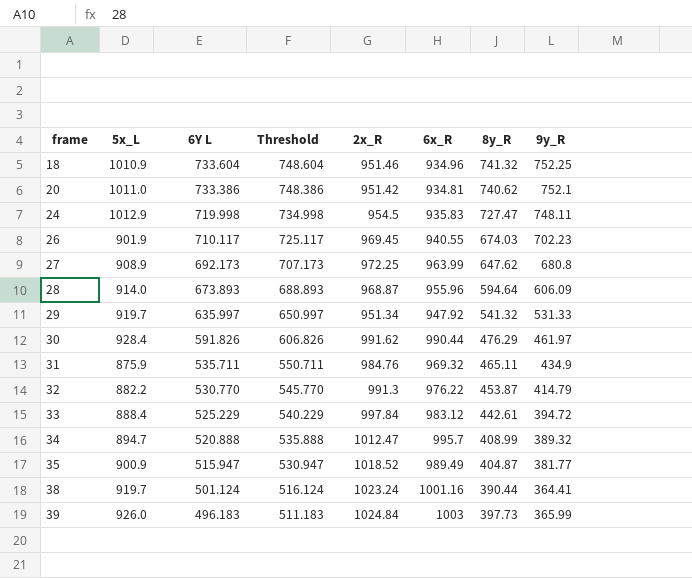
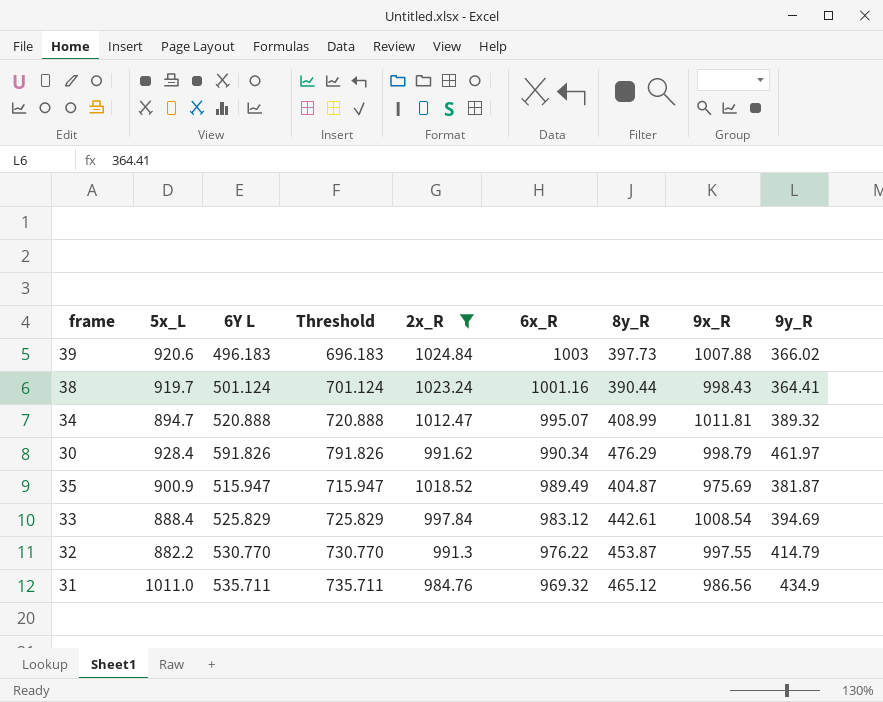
filter: none -> 2x_R >= 984.76
row order: frame ascending -> 6x_R descending
column Threshold | formula: [6Y L] + 15 -> [6Y L] + 200
column 9x_R | position: none -> 8
39 | 5x_L: 926.0 -> 920.6
39 | 9y_R: 365.99 -> 366.02
34 | 6x_R: 995.7 -> 995.07
30 | 6x_R: 990.44 -> 990.34
35 | 9y_R: 381.77 -> 381.87
33 | 6Y L: 525.229 -> 525.829
33 | 9y_R: 394.72 -> 394.69
31 | 5x_L: 875.9 -> 1011.0
31 | 8y_R: 465.11 -> 465.12

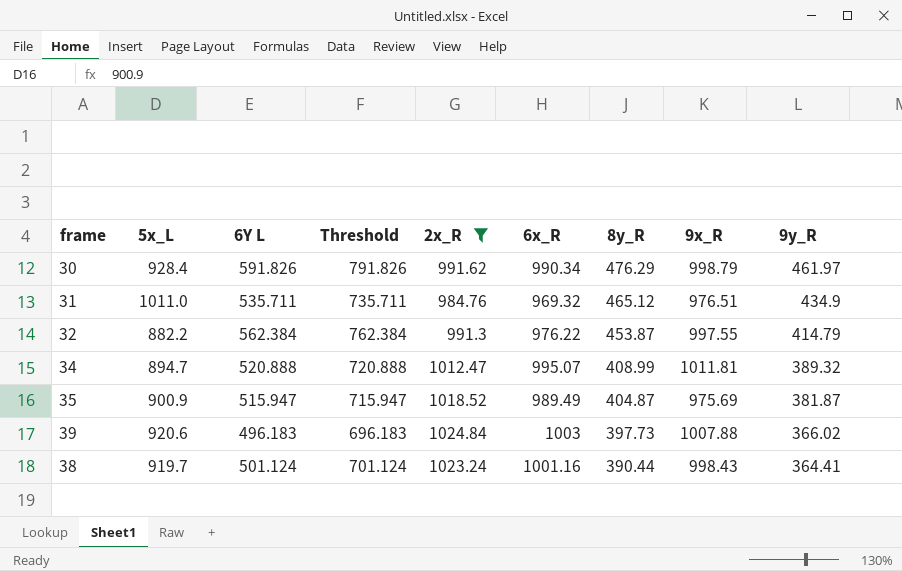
row order: 6x_R descending -> 8y_R descending
row 33: 888.4 | 525.829 | 725.829 | 997.84 | 983.12 | 442.61 | 1008.54 | 394.69 -> none
31 | 9x_R: 986.56 -> 976.51
32 | 6Y L: 530.770 -> 562.384
32 | Threshold: 730.770 -> 762.384

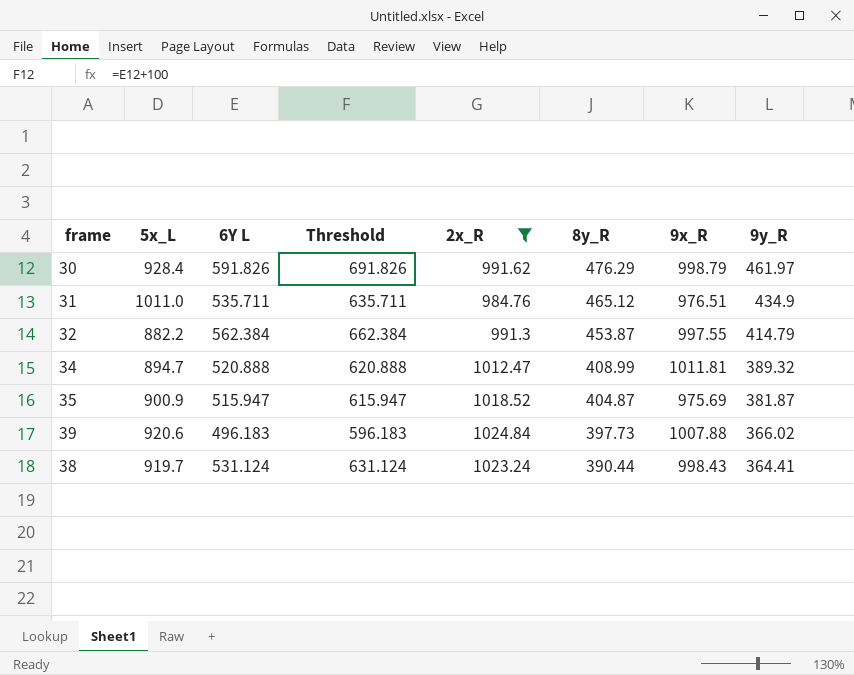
column 6x_R | position: 6 -> none
column Threshold | formula: [6Y L] + 200 -> [6Y L] + 100
38 | 6Y L: 501.124 -> 531.124

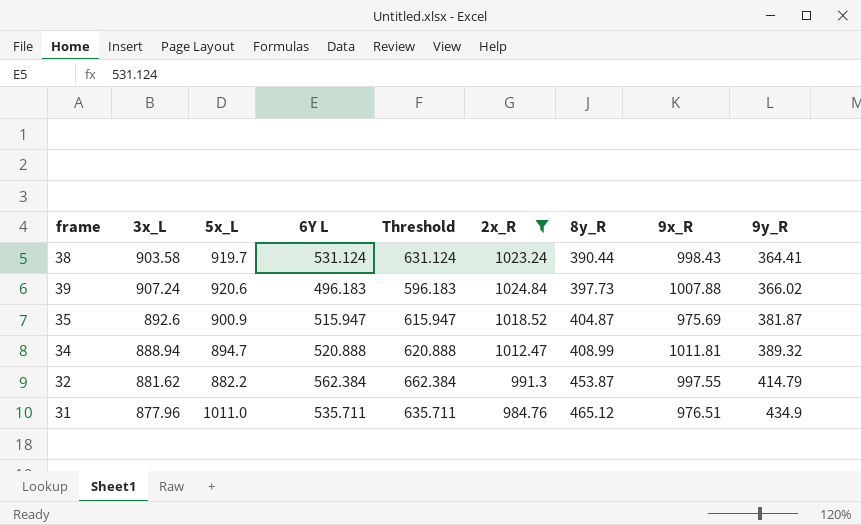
row order: 8y_R descending -> 8y_R ascending
column 3x_L | position: none -> 2
row 30: 928.4 | 591.826 | 691.826 | 991.62 | 476.29 | 998.79 | 461.97 -> none

